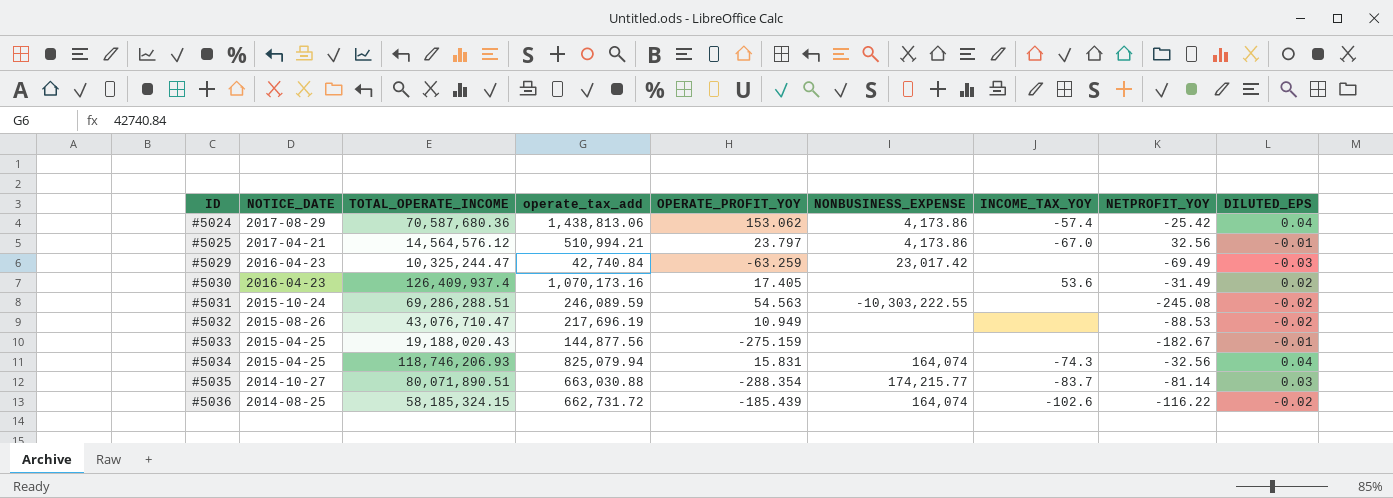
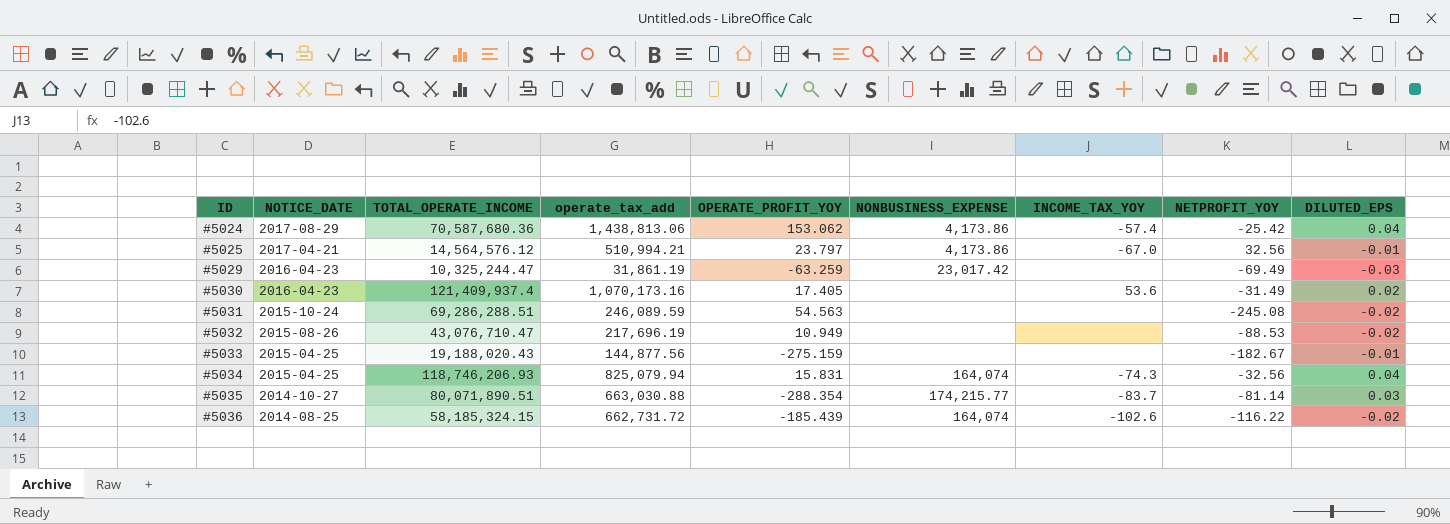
#5029 | operate_tax_add: 42,740.84 -> 31,861.19
#5030 | TOTAL_OPERATE_INCOME: 126,409,937.4 -> 121,409,937.4
#5031 | NONBUSINESS_EXPENSE: -10,303,222.55 -> none

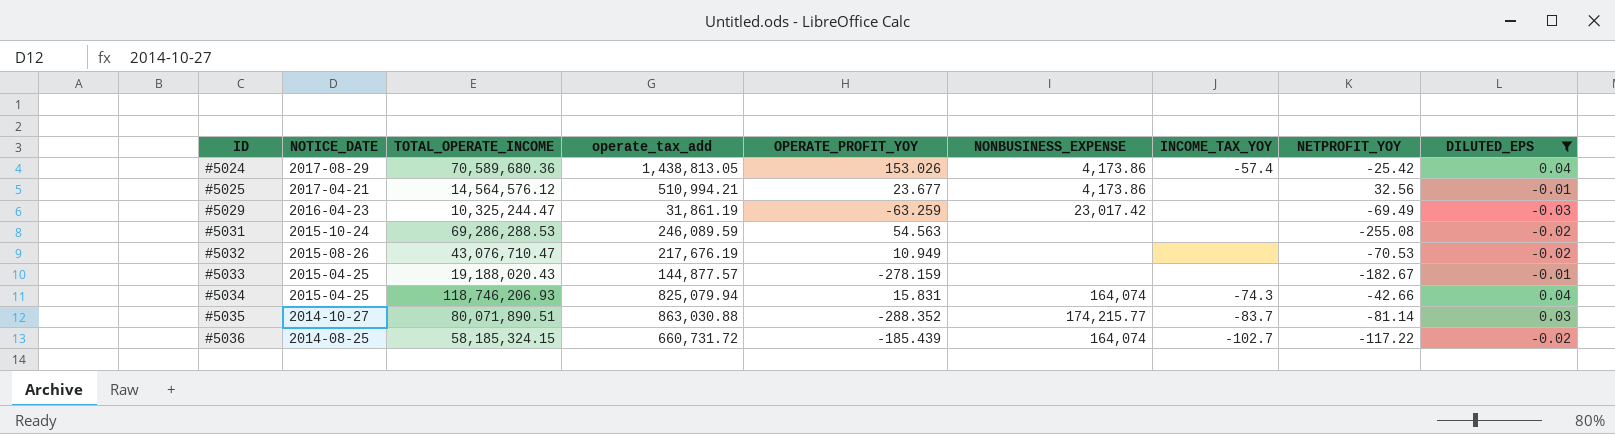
filter: none -> DILUTED_EPS != 0.02
#5024 | TOTAL_OPERATE_INCOME: 70,587,680.36 -> 70,589,680.36
#5024 | operate_tax_add: 1,438,813.06 -> 1,438,813.05
#5024 | OPERATE_PROFIT_YOY: 153.062 -> 153.026
#5025 | OPERATE_PROFIT_YOY: 23.797 -> 23.677
#5025 | INCOME_TAX_YOY: -67.0 -> none
#5031 | TOTAL_OPERATE_INCOME: 69,286,288.51 -> 69,286,288.53
#5031 | NETPROFIT_YOY: -245.08 -> -255.08
#5032 | operate_tax_add: 217,696.19 -> 217,676.19
#5032 | NETPROFIT_YOY: -88.53 -> -70.53
#5033 | operate_tax_add: 144,877.56 -> 144,877.57
#5033 | OPERATE_PROFIT_YOY: -275.159 -> -278.159
#5034 | NETPROFIT_YOY: -32.56 -> -42.66
#5035 | operate_tax_add: 663,030.88 -> 863,030.88
#5035 | OPERATE_PROFIT_YOY: -288.354 -> -288.352
#5036 | operate_tax_add: 662,731.72 -> 660,731.72
#5036 | INCOME_TAX_YOY: -102.6 -> -102.7
#5036 | NETPROFIT_YOY: -116.22 -> -117.22

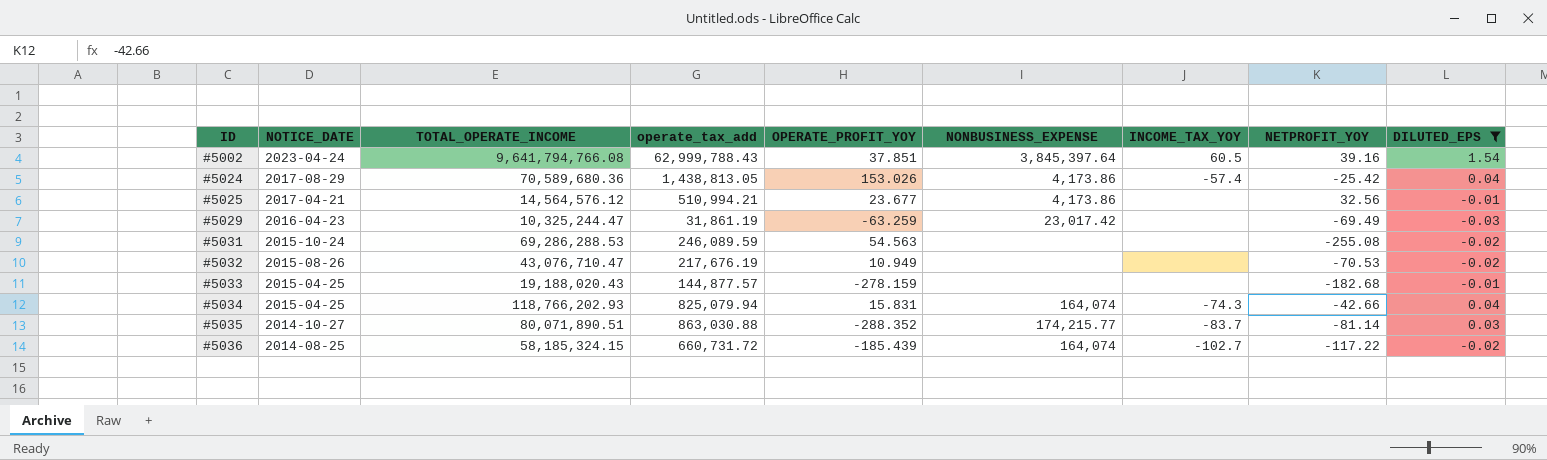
row #5002: none -> 2023-04-24 | 9,641,794,766.08 | 62,999,788.43 | 37.851 | 3,845,397.64 | 60.5 | 39.16 | 1.54
#5033 | NETPROFIT_YOY: -182.67 -> -182.68
#5034 | TOTAL_OPERATE_INCOME: 118,746,206.93 -> 118,766,202.93

